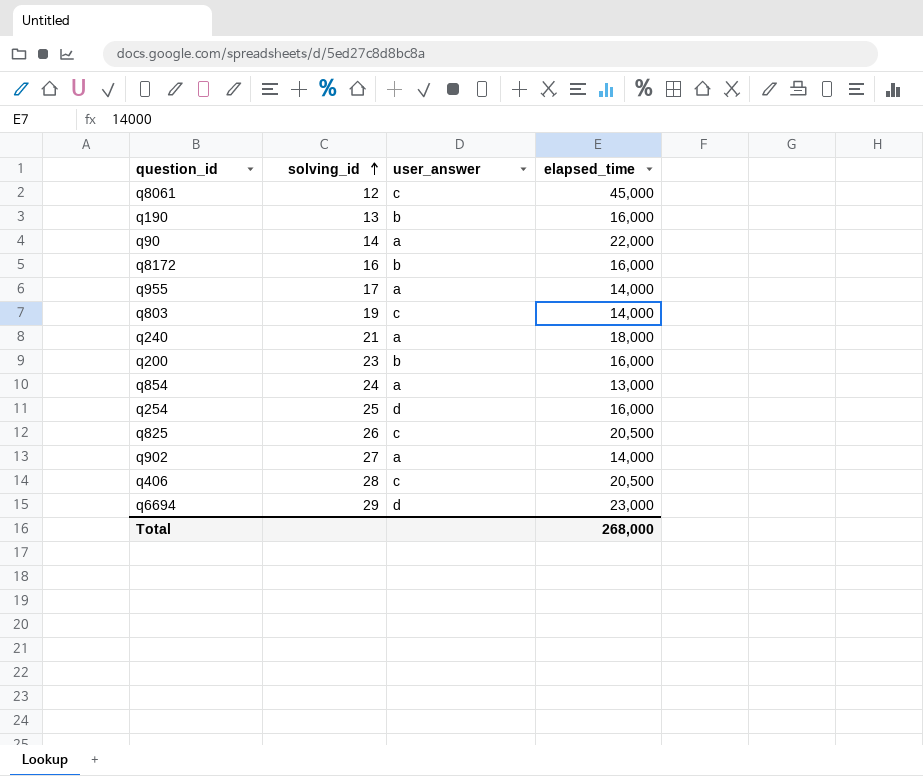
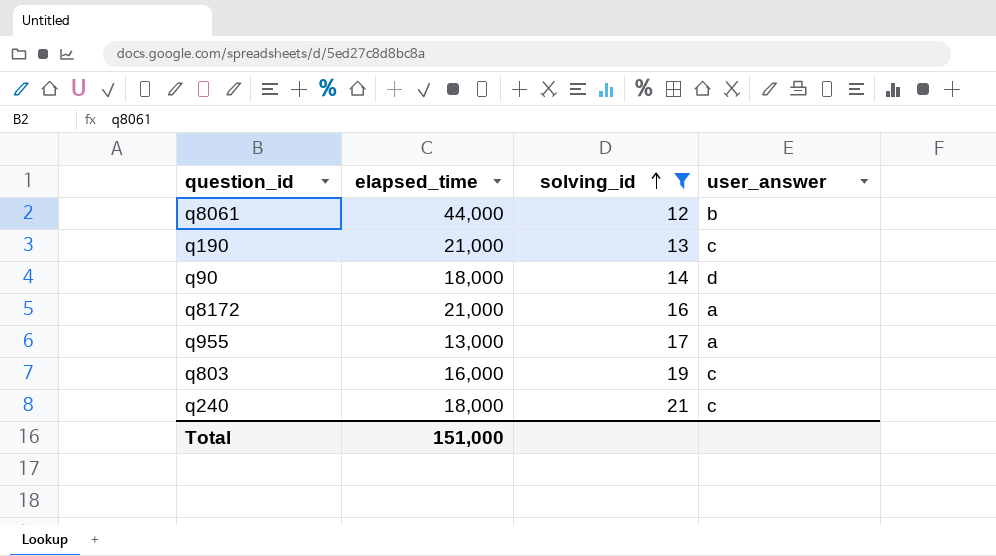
filter: none -> solving_id <= 21
column elapsed_time | position: 4 -> 2
q8061 | elapsed_time: 45,000 -> 44,000
q8061 | user_answer: c -> b
q190 | elapsed_time: 16,000 -> 21,000
q190 | user_answer: b -> c
q90 | elapsed_time: 22,000 -> 18,000
q90 | user_answer: a -> d
q8172 | elapsed_time: 16,000 -> 21,000
q8172 | user_answer: b -> a
q955 | elapsed_time: 14,000 -> 13,000
q803 | elapsed_time: 14,000 -> 16,000
q240 | user_answer: a -> c
Total | elapsed_time: 268,000 -> 151,000

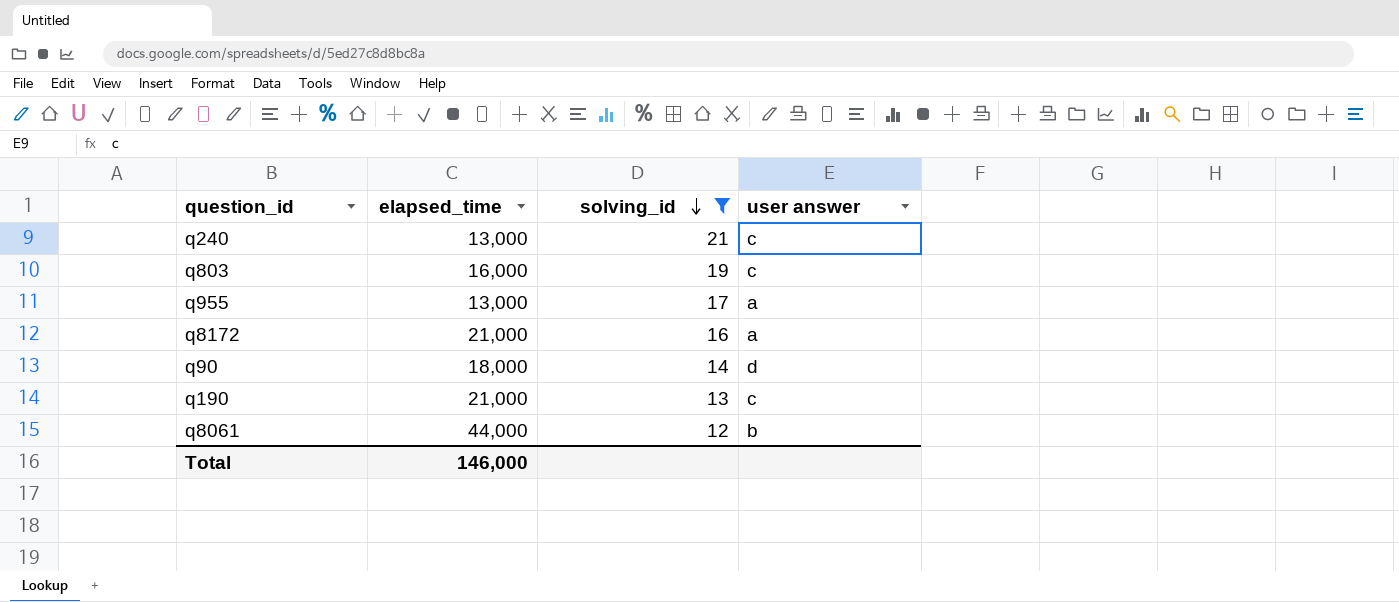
row order: solving_id ascending -> solving_id descending
column name: user_answer -> user answer
q240 | elapsed_time: 18,000 -> 13,000
Total | elapsed_time: 151,000 -> 146,000

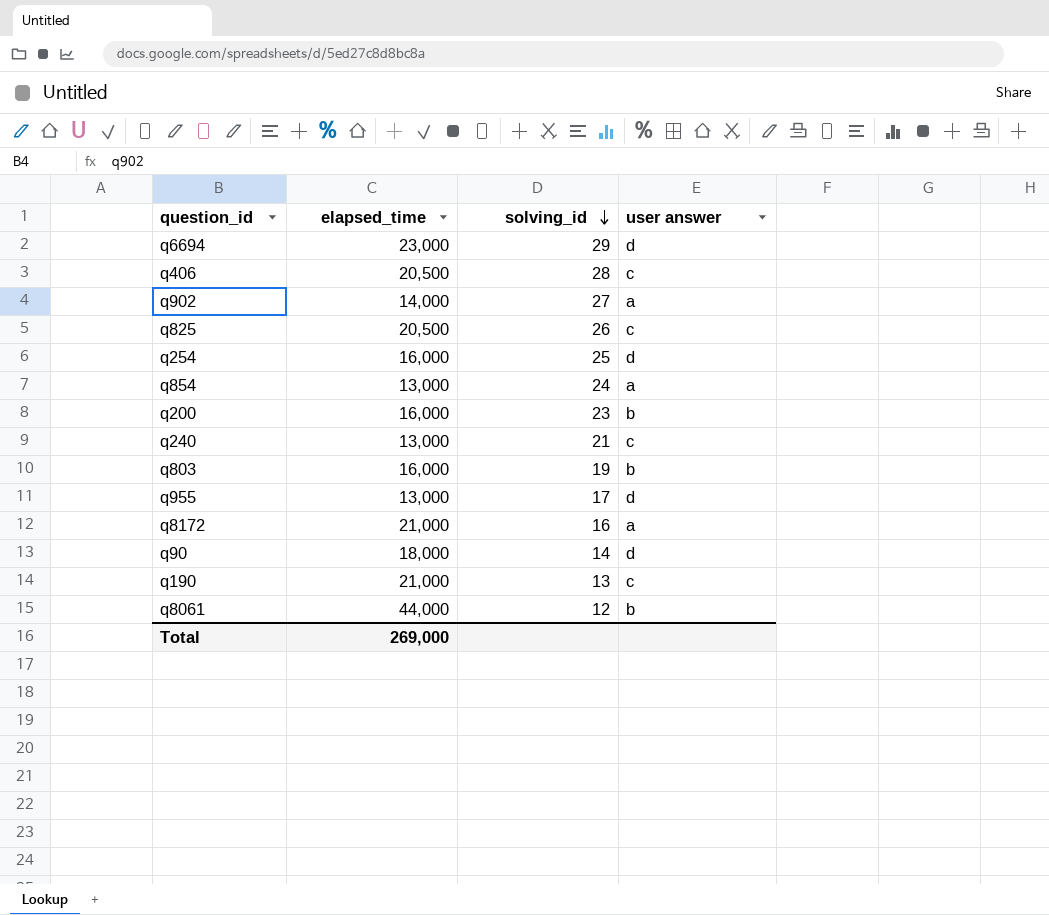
filter: solving_id <= 21 -> none
q803 | user answer: c -> b
q955 | user answer: a -> d
Total | elapsed_time: 146,000 -> 269,000

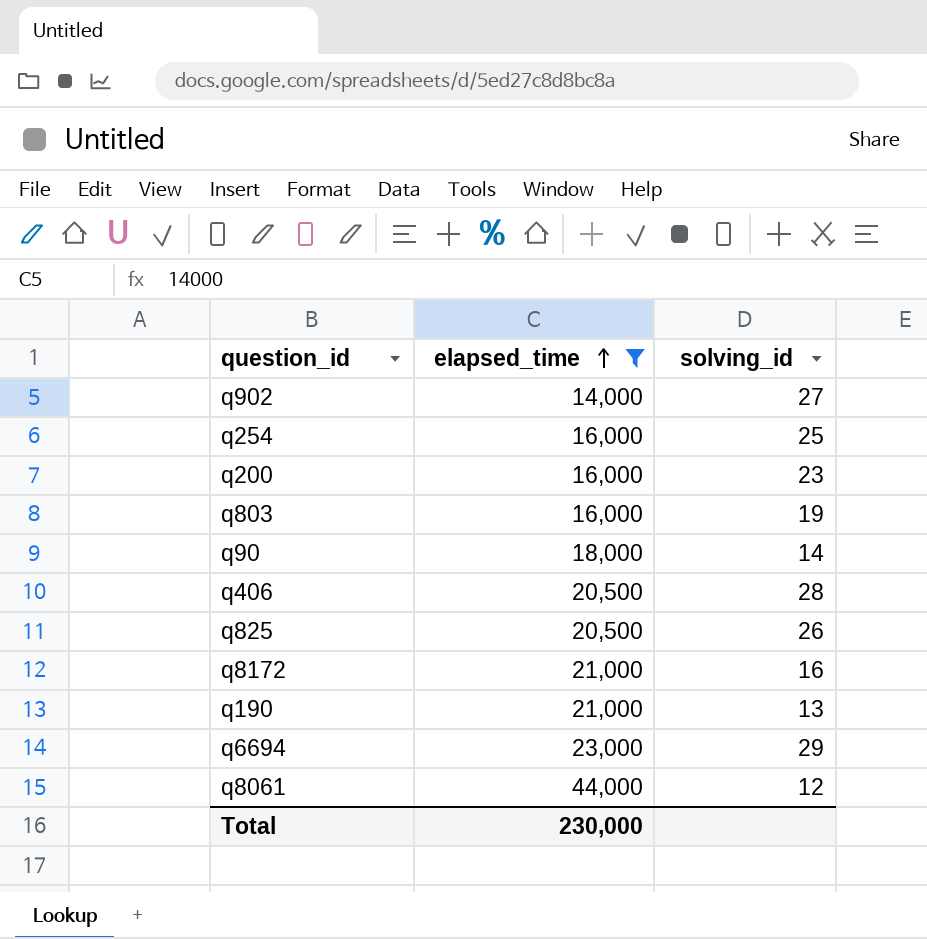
filter: none -> elapsed_time != 13,000
row order: solving_id descending -> elapsed_time ascending
column user answer | position: 4 -> none
Total | elapsed_time: 269,000 -> 230,000

